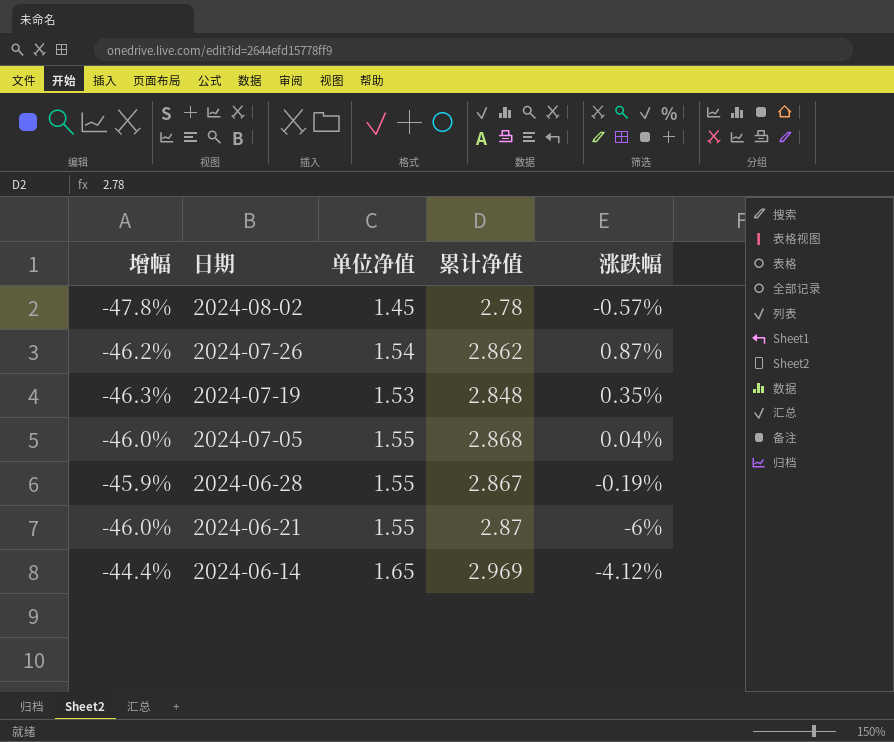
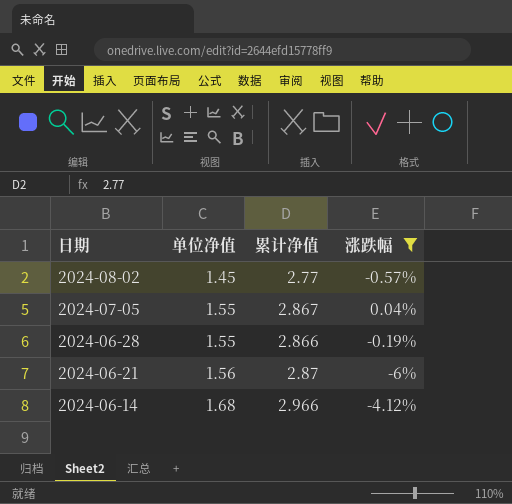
filter: none -> 涨跌幅 <= 0.04%
column 增幅 | formula: ([单位净值] - [累计净值]) / [累计净值] -> none
2024-08-02 | 累计净值: 2.78 -> 2.77
2024-07-05 | 累计净值: 2.868 -> 2.867
2024-06-28 | 累计净值: 2.867 -> 2.866
2024-06-21 | 单位净值: 1.55 -> 1.56
2024-06-14 | 单位净值: 1.65 -> 1.68
2024-06-14 | 累计净值: 2.969 -> 2.966

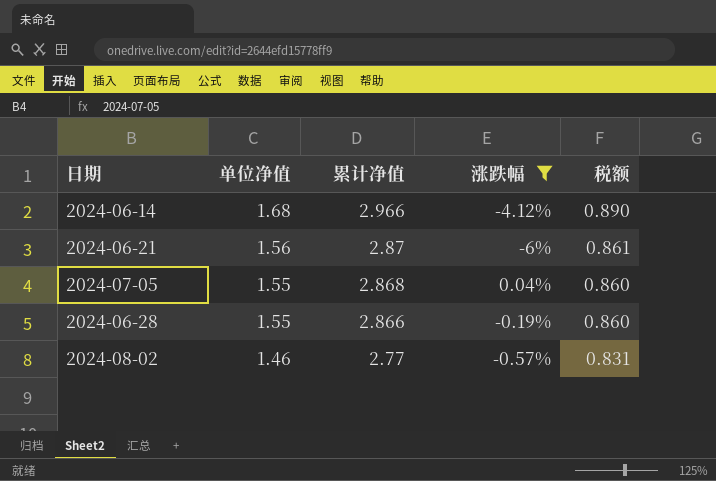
row order: 日期 descending -> 单位净值 descending
column 税额 | formula: none -> [累计净值] * 0.3
2024-07-05 | 累计净值: 2.867 -> 2.868
2024-08-02 | 单位净值: 1.45 -> 1.46

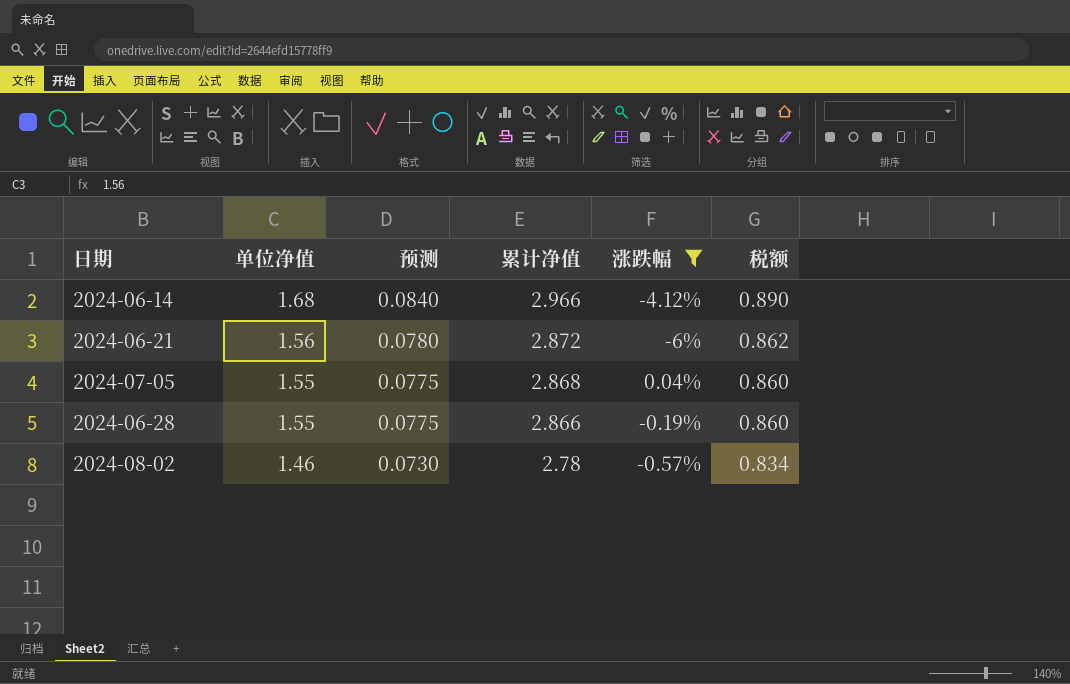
column 预测 | formula: none -> [单位净值] * 0.05
2024-06-21 | 累计净值: 2.87 -> 2.872
2024-06-21 | 税额: 0.861 -> 0.862
2024-08-02 | 累计净值: 2.77 -> 2.78
2024-08-02 | 税额: 0.831 -> 0.834

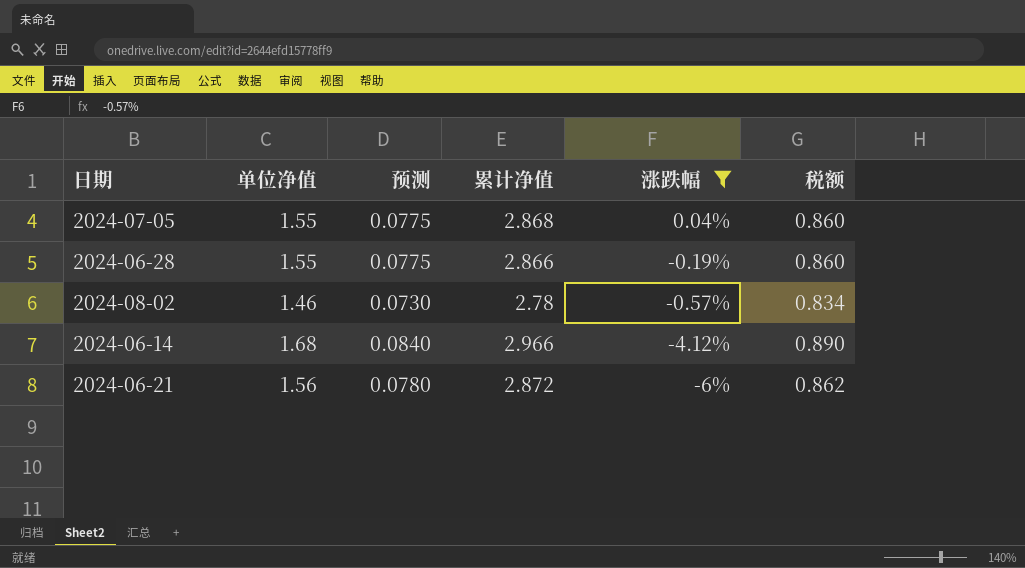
row order: 单位净值 descending -> 涨跌幅 descending

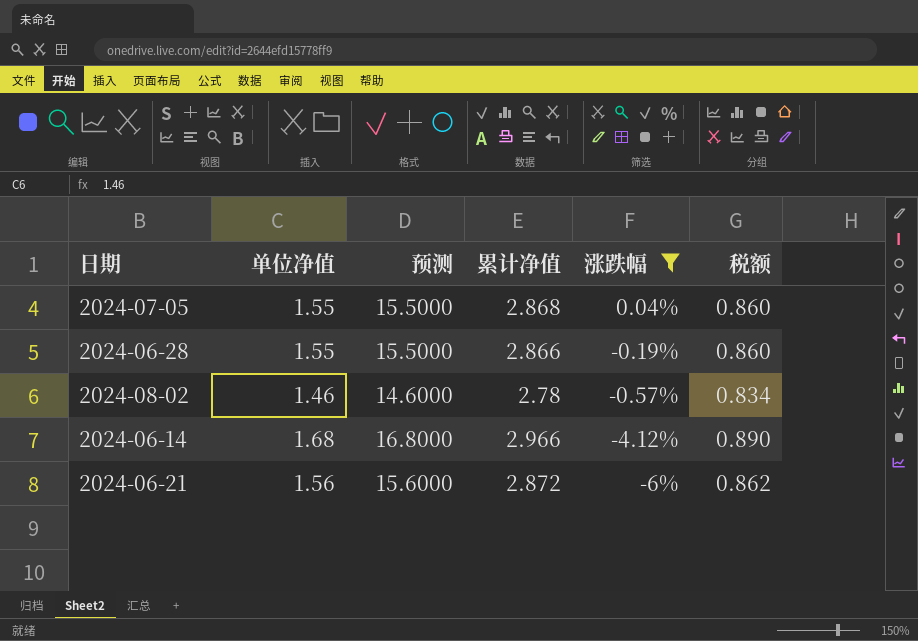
column 预测 | formula: [单位净值] * 0.05 -> [单位净值] * 10

